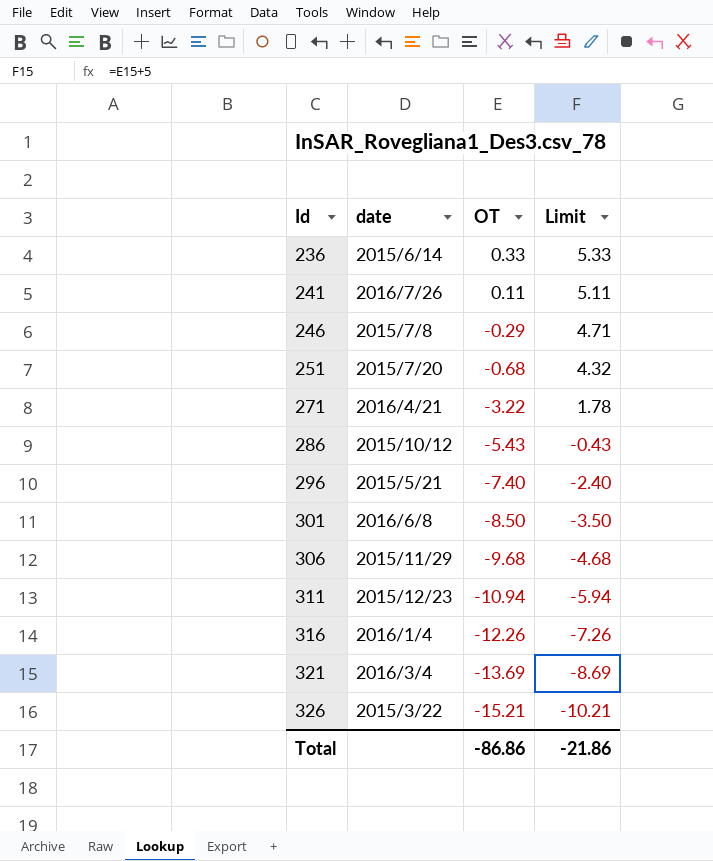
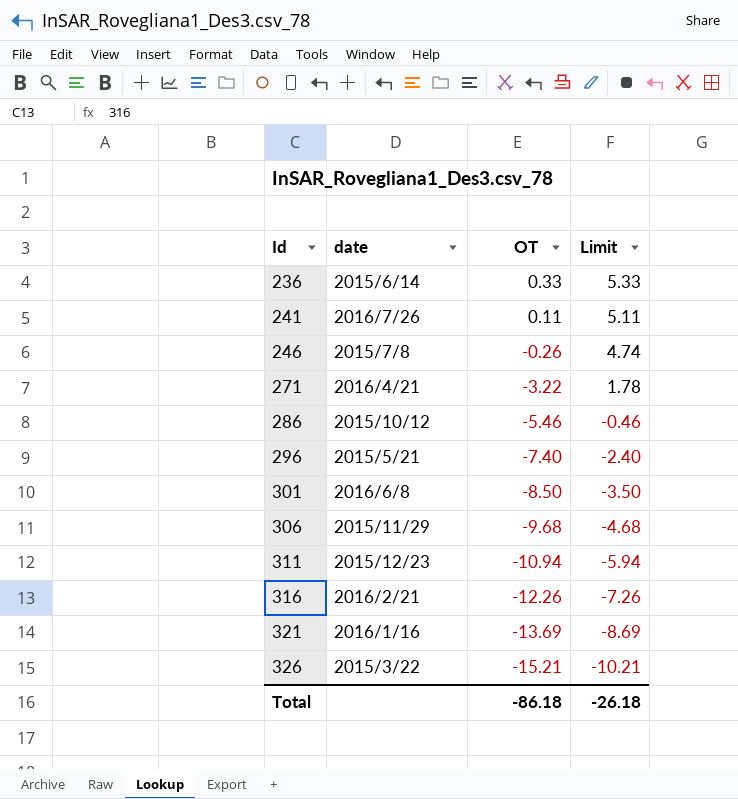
row 251: 2015/7/20 | -0.68 | 4.32 -> none
246 | OT: -0.29 -> -0.26
246 | Limit: 4.71 -> 4.74
286 | OT: -5.43 -> -5.46
286 | Limit: -0.43 -> -0.46
316 | date: 2016/1/4 -> 2016/2/21
321 | date: 2016/3/4 -> 2016/1/16
Total | OT: -86.86 -> -86.18
Total | Limit: -21.86 -> -26.18

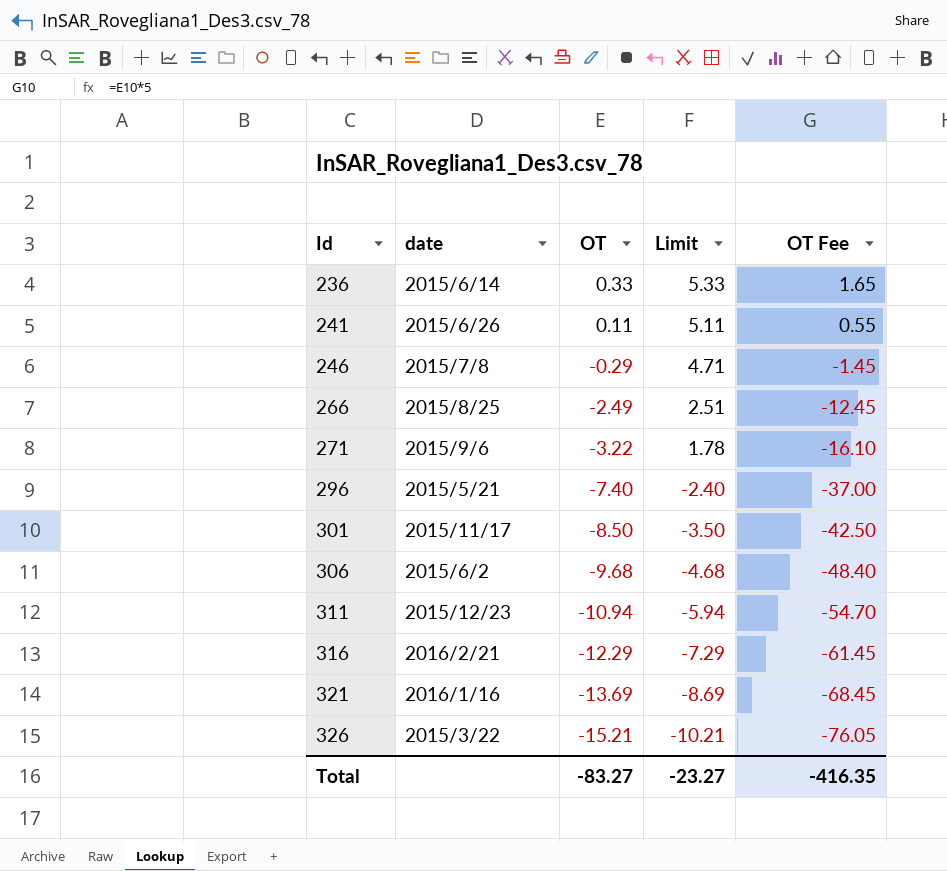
column OT Fee | formula: none -> [OT] * 5
row 286: 2015/10/12 | -5.46 | -0.46 -> none
241 | date: 2016/7/26 -> 2015/6/26
246 | OT: -0.26 -> -0.29
246 | Limit: 4.74 -> 4.71
row 266: none -> 2015/8/25 | -2.49 | 2.51 | -12.45
271 | date: 2016/4/21 -> 2015/9/6
301 | date: 2016/6/8 -> 2015/11/17
306 | date: 2015/11/29 -> 2015/6/2
316 | OT: -12.26 -> -12.29
316 | Limit: -7.26 -> -7.29
Total | OT: -86.18 -> -83.27
Total | Limit: -26.18 -> -23.27

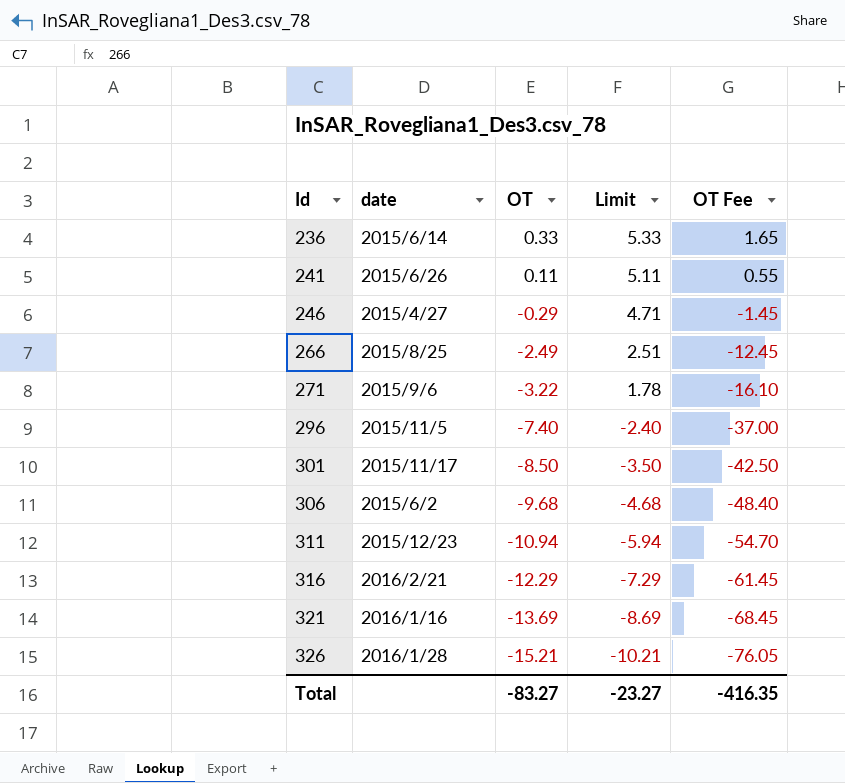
246 | date: 2015/7/8 -> 2015/4/27
296 | date: 2015/5/21 -> 2015/11/5
326 | date: 2015/3/22 -> 2016/1/28

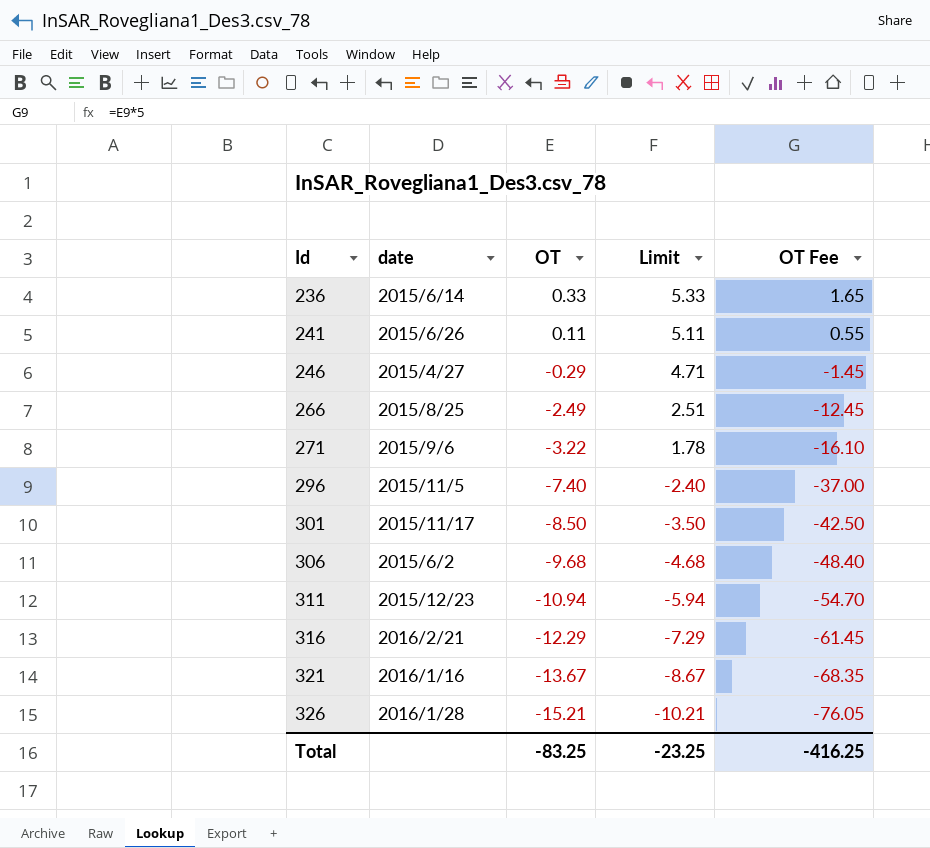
321 | OT: -13.69 -> -13.67
321 | Limit: -8.69 -> -8.67
321 | OT Fee: -68.45 -> -68.35
Total | OT: -83.27 -> -83.25
Total | Limit: -23.27 -> -23.25
Total | OT Fee: -416.35 -> -416.25

